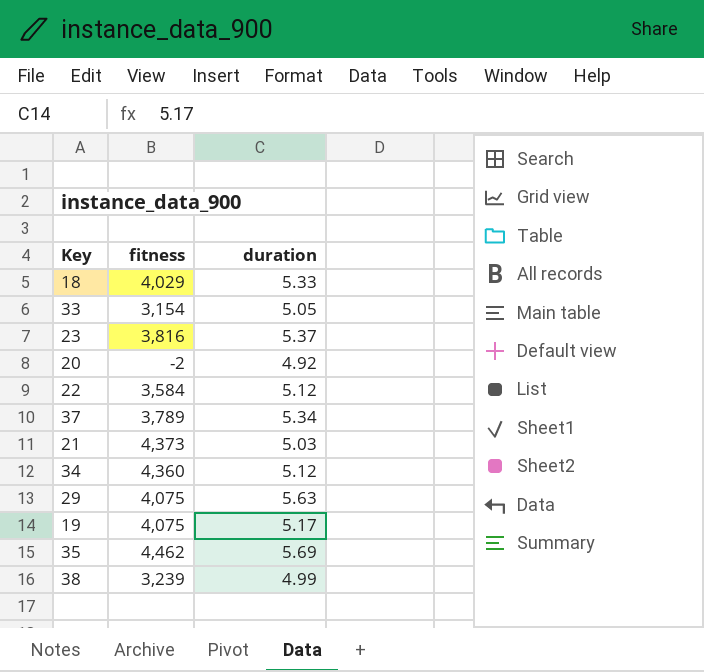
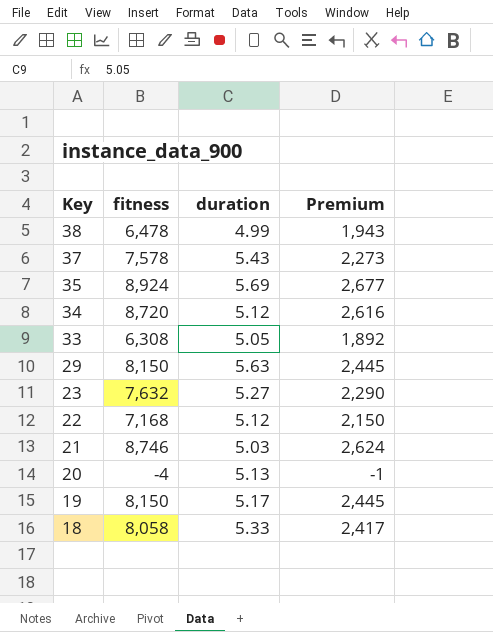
row order: none -> Key descending
column Premium | formula: none -> [fitness] * 0.3
38 | fitness: 3,239 -> 6,478
37 | fitness: 3,789 -> 7,578
37 | duration: 5.34 -> 5.43
35 | fitness: 4,462 -> 8,924
34 | fitness: 4,360 -> 8,720
33 | fitness: 3,154 -> 6,308
29 | fitness: 4,075 -> 8,150
23 | fitness: 3,816 -> 7,632
23 | duration: 5.37 -> 5.27
22 | fitness: 3,584 -> 7,168
21 | fitness: 4,373 -> 8,746
20 | fitness: -2 -> -4
20 | duration: 4.92 -> 5.13
19 | fitness: 4,075 -> 8,150
18 | fitness: 4,029 -> 8,058

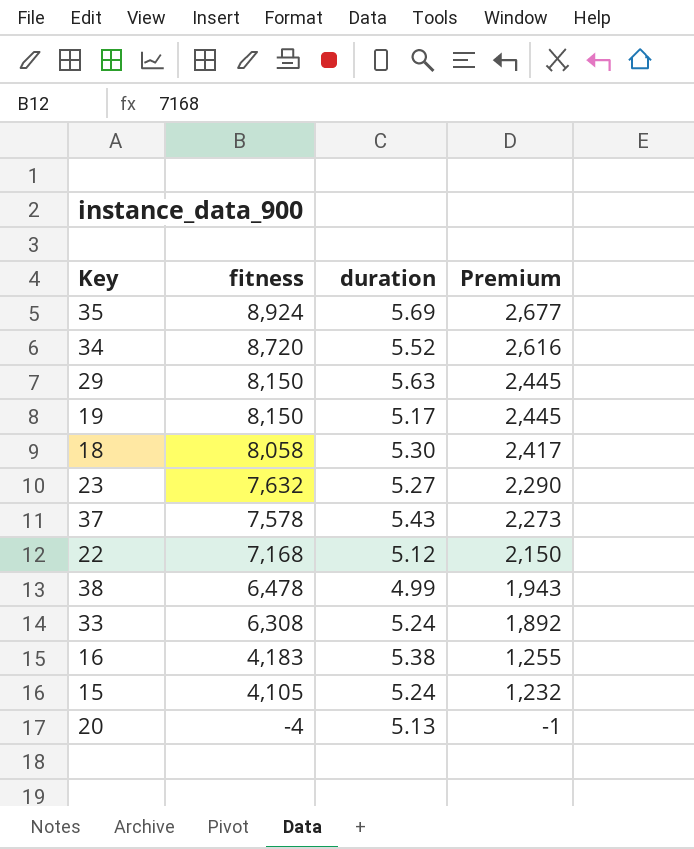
row order: Key descending -> fitness descending
row 21: 8,746 | 5.03 | 2,624 -> none
34 | duration: 5.12 -> 5.52
18 | duration: 5.33 -> 5.30
33 | duration: 5.05 -> 5.24
row 16: none -> 4,183 | 5.38 | 1,255
row 15: none -> 4,105 | 5.24 | 1,232

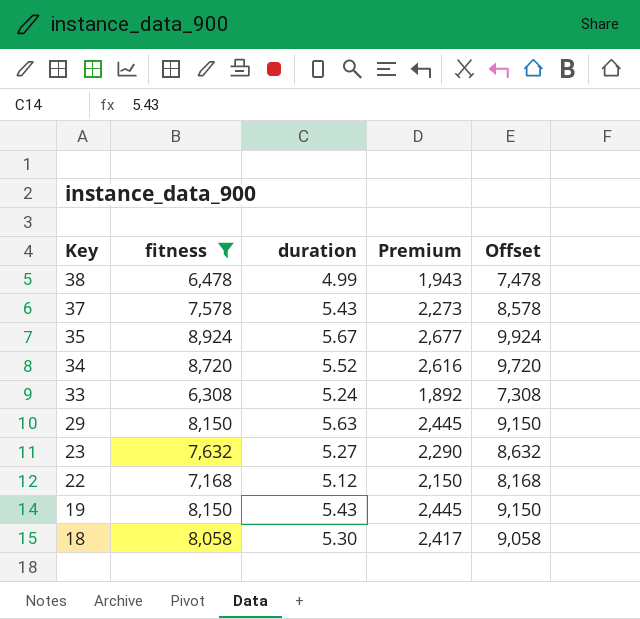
filter: none -> fitness >= 6,308
row order: fitness descending -> Key descending
column Offset | formula: none -> [fitness] + 1000
35 | duration: 5.69 -> 5.67
19 | duration: 5.17 -> 5.43

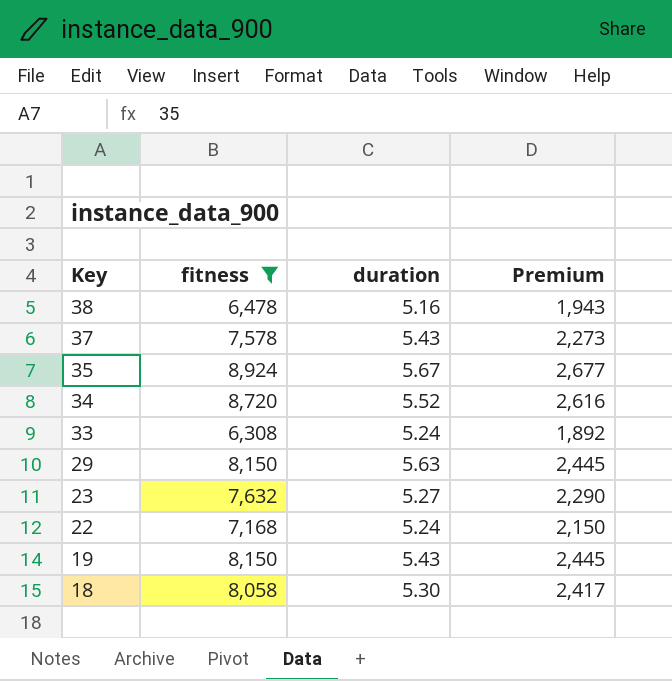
column Offset | formula: [fitness] + 1000 -> none
38 | duration: 4.99 -> 5.16
22 | duration: 5.12 -> 5.24

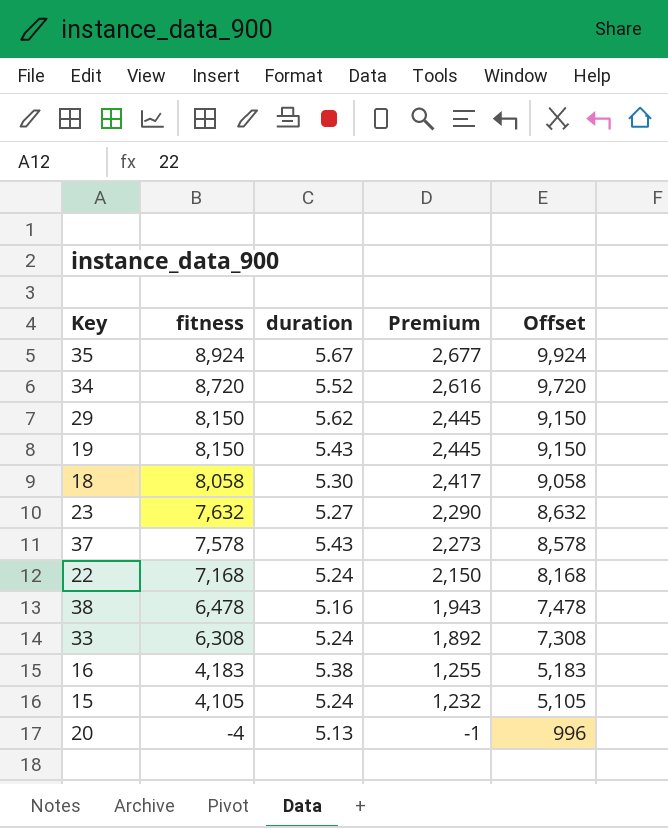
filter: fitness >= 6,308 -> none
row order: Key descending -> fitness descending
column Offset | formula: none -> [fitness] + 1000
29 | duration: 5.63 -> 5.62

